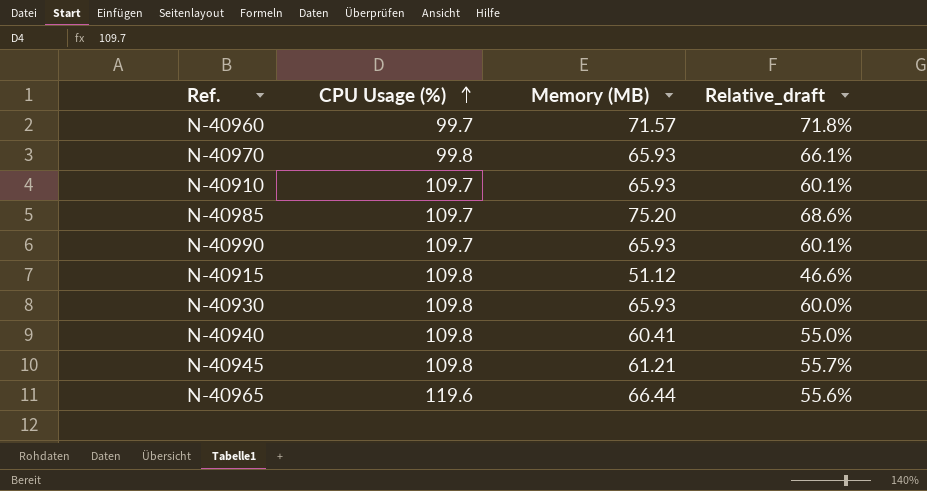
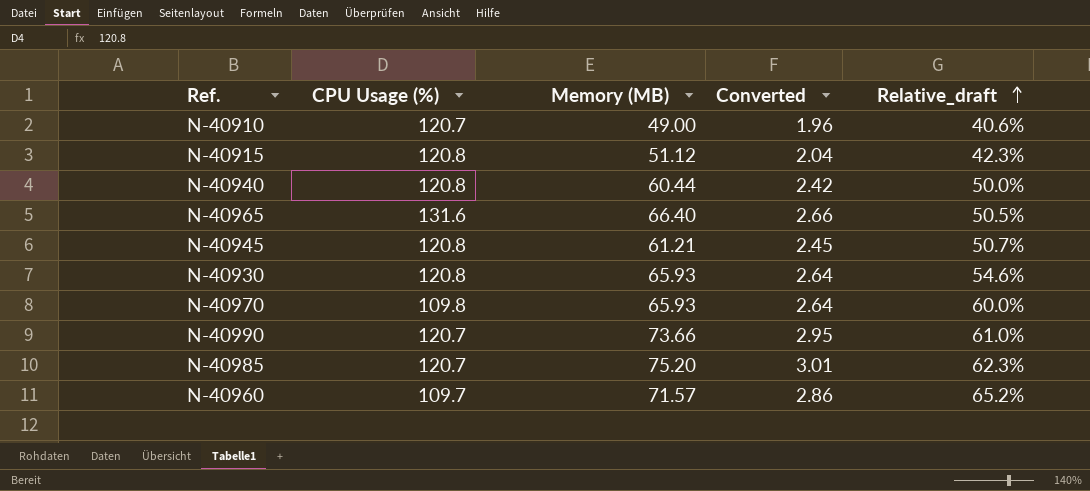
row order: CPU Usage (%) ascending -> Relative_draft ascending
column Converted | formula: none -> [Memory (MB)] * 0.04
N-40910 | CPU Usage (%): 109.7 -> 120.7
N-40910 | Memory (MB): 65.93 -> 49.00
N-40910 | Relative_draft: 60.1% -> 40.6%
N-40915 | CPU Usage (%): 109.8 -> 120.8
N-40915 | Relative_draft: 46.6% -> 42.3%
N-40940 | CPU Usage (%): 109.8 -> 120.8
N-40940 | Memory (MB): 60.41 -> 60.44
N-40940 | Relative_draft: 55.0% -> 50.0%
N-40965 | CPU Usage (%): 119.6 -> 131.6
N-40965 | Memory (MB): 66.44 -> 66.40
N-40965 | Relative_draft: 55.6% -> 50.5%
N-40945 | CPU Usage (%): 109.8 -> 120.8
N-40945 | Relative_draft: 55.7% -> 50.7%
N-40930 | CPU Usage (%): 109.8 -> 120.8
N-40930 | Relative_draft: 60.0% -> 54.6%
N-40970 | CPU Usage (%): 99.8 -> 109.8
N-40970 | Relative_draft: 66.1% -> 60.0%
N-40990 | CPU Usage (%): 109.7 -> 120.7
N-40990 | Memory (MB): 65.93 -> 73.66
N-40990 | Relative_draft: 60.1% -> 61.0%
N-40985 | CPU Usage (%): 109.7 -> 120.7
N-40985 | Relative_draft: 68.6% -> 62.3%
N-40960 | CPU Usage (%): 99.7 -> 109.7
N-40960 | Relative_draft: 71.8% -> 65.2%

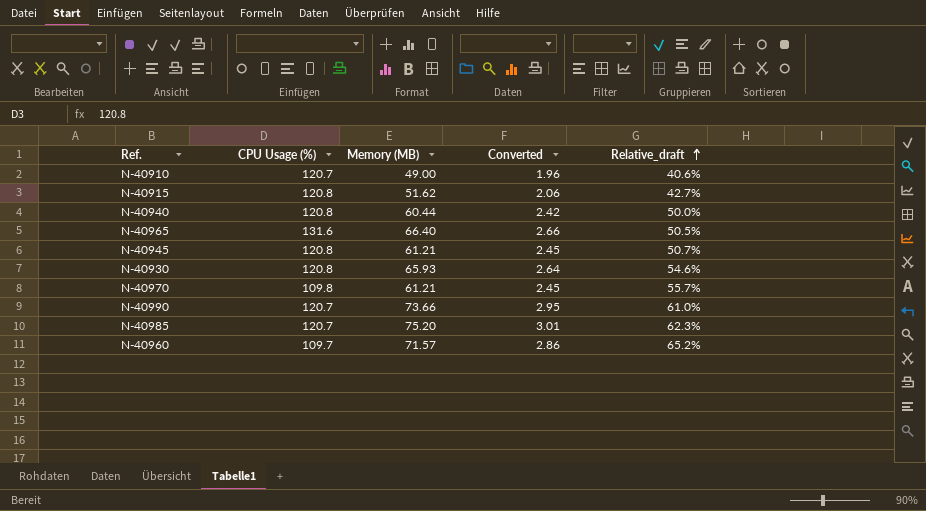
N-40915 | Memory (MB): 51.12 -> 51.62
N-40915 | Converted: 2.04 -> 2.06
N-40915 | Relative_draft: 42.3% -> 42.7%
N-40970 | Memory (MB): 65.93 -> 61.21
N-40970 | Converted: 2.64 -> 2.45
N-40970 | Relative_draft: 60.0% -> 55.7%

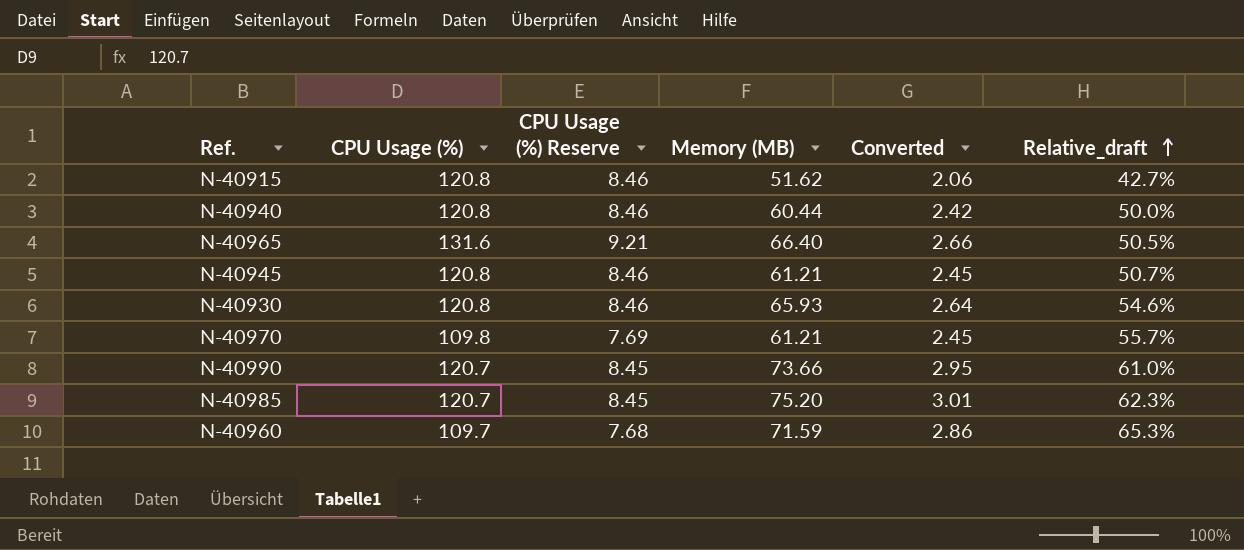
column CPU Usage (%) Reserve | formula: none -> [CPU Usage (%)] * 0.07
row N-40910: 120.7 | 49.00 | 1.96 | 40.6% -> none
N-40960 | Memory (MB): 71.57 -> 71.59
N-40960 | Relative_draft: 65.2% -> 65.3%

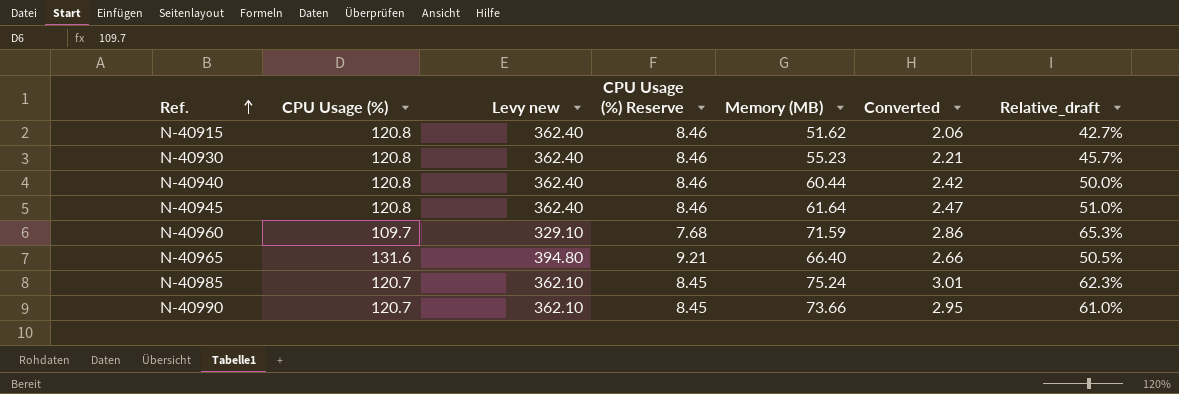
row order: Relative_draft ascending -> Ref. ascending
column Levy new | formula: none -> [CPU Usage (%)] * 3
row N-40970: 109.8 | 7.69 | 61.21 | 2.45 | 55.7% -> none
N-40930 | Memory (MB): 65.93 -> 55.23
N-40930 | Converted: 2.64 -> 2.21
N-40930 | Relative_draft: 54.6% -> 45.7%
N-40945 | Memory (MB): 61.21 -> 61.64
N-40945 | Converted: 2.45 -> 2.47
N-40945 | Relative_draft: 50.7% -> 51.0%
N-40985 | Memory (MB): 75.20 -> 75.24

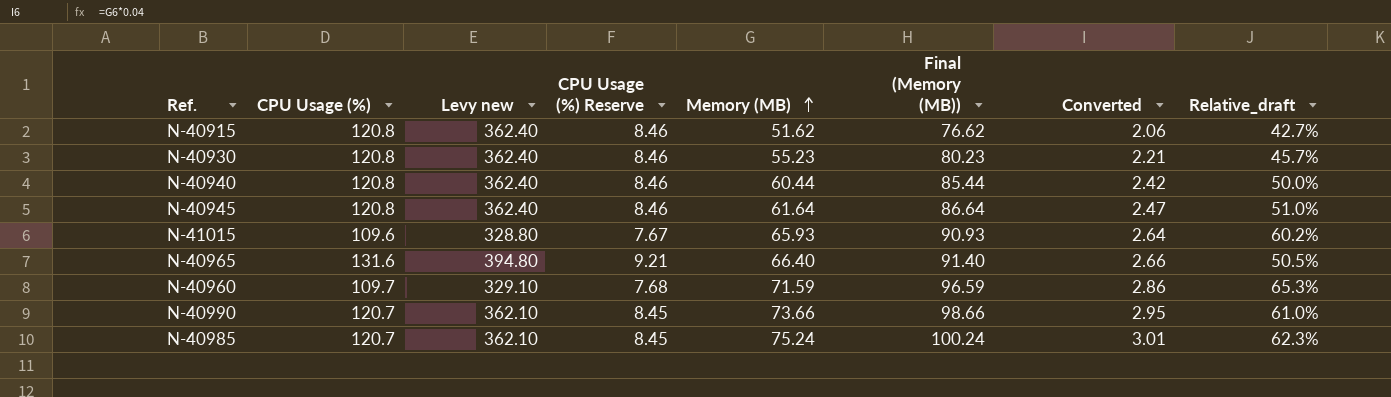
row order: Ref. ascending -> Memory (MB) ascending
column Final (Memory (MB)) | formula: none -> [Memory (MB)] + 25
row N-41015: none -> 109.6 | 328.80 | 7.67 | 65.93 | 90.93 | 2.64 | 60.2%

